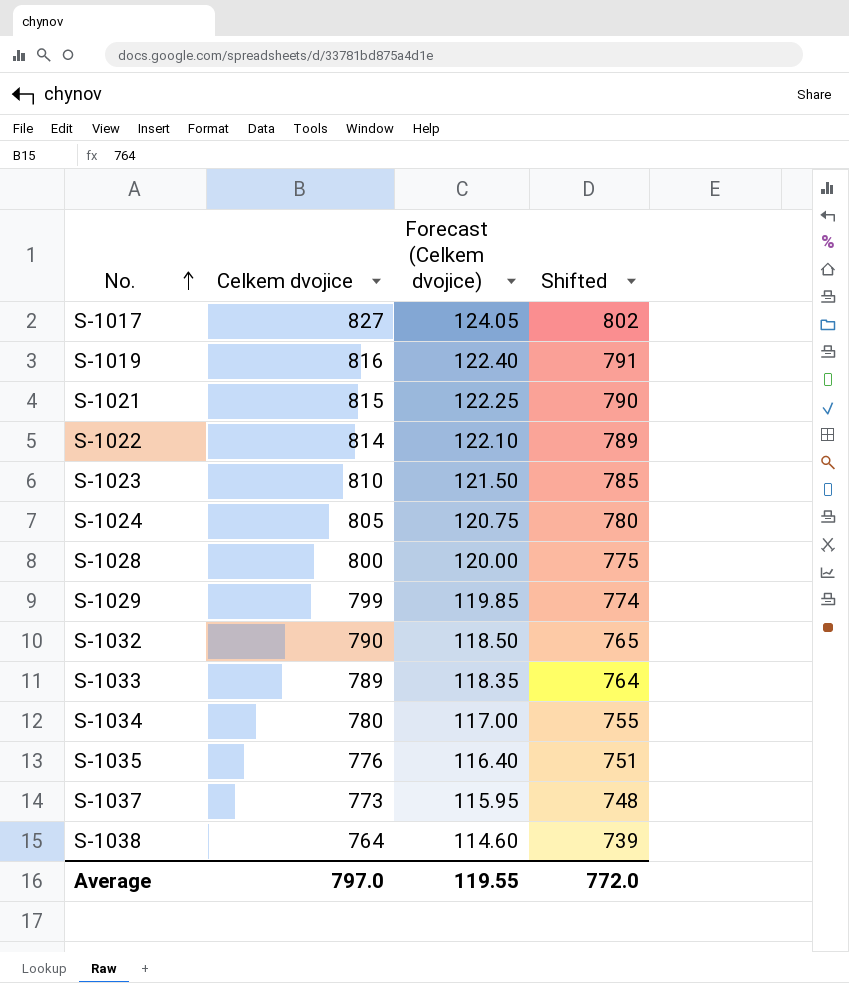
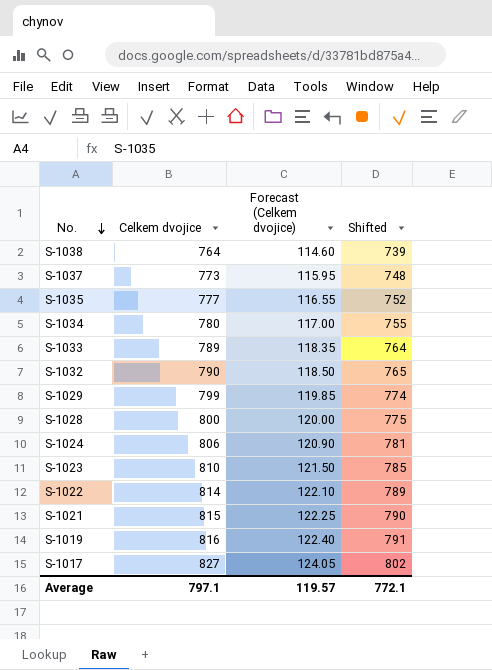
row order: No. ascending -> No. descending
S-1035 | Celkem dvojice: 776 -> 777
S-1035 | Forecast (Celkem dvojice): 116.40 -> 116.55
S-1035 | Shifted: 751 -> 752
S-1024 | Celkem dvojice: 805 -> 806
S-1024 | Forecast (Celkem dvojice): 120.75 -> 120.90
S-1024 | Shifted: 780 -> 781
Average | Celkem dvojice: 797.0 -> 797.1
Average | Forecast (Celkem dvojice): 119.55 -> 119.57
Average | Shifted: 772.0 -> 772.1

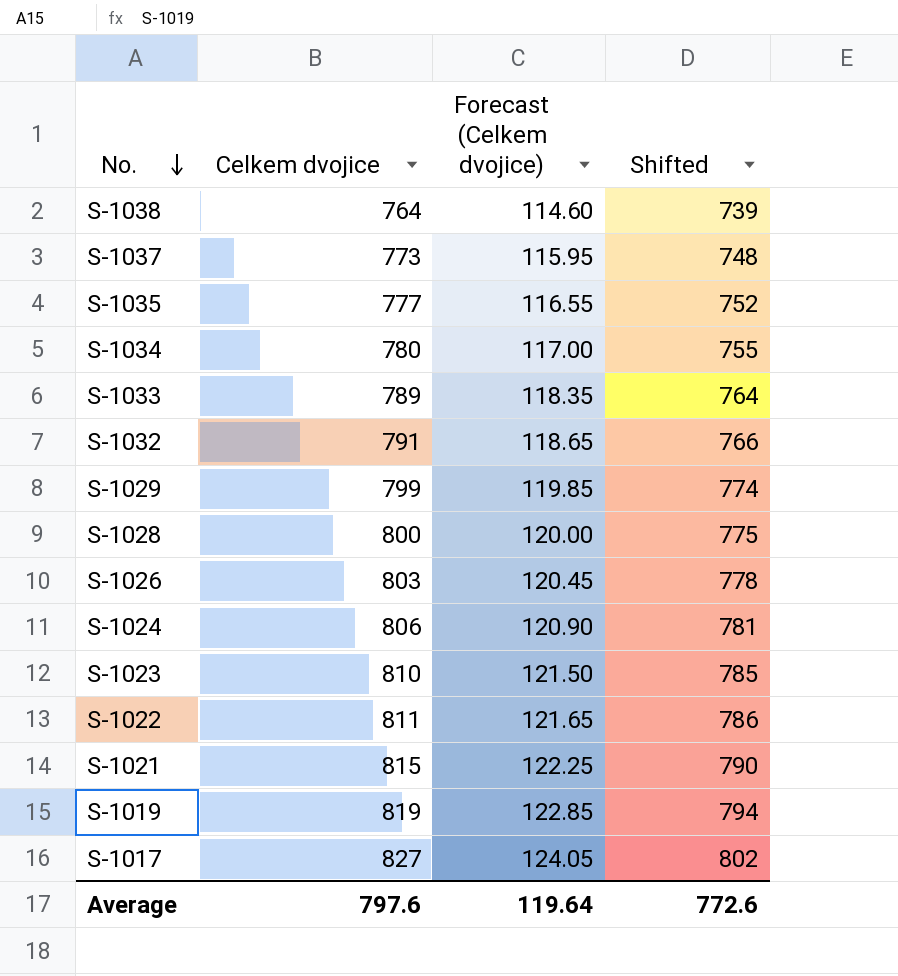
S-1032 | Celkem dvojice: 790 -> 791
S-1032 | Forecast (Celkem dvojice): 118.50 -> 118.65
S-1032 | Shifted: 765 -> 766
row S-1026: none -> 803 | 120.45 | 778
S-1022 | Celkem dvojice: 814 -> 811
S-1022 | Forecast (Celkem dvojice): 122.10 -> 121.65
S-1022 | Shifted: 789 -> 786
S-1019 | Celkem dvojice: 816 -> 819
S-1019 | Forecast (Celkem dvojice): 122.40 -> 122.85
S-1019 | Shifted: 791 -> 794
Average | Celkem dvojice: 797.1 -> 797.6
Average | Forecast (Celkem dvojice): 119.57 -> 119.64
Average | Shifted: 772.1 -> 772.6

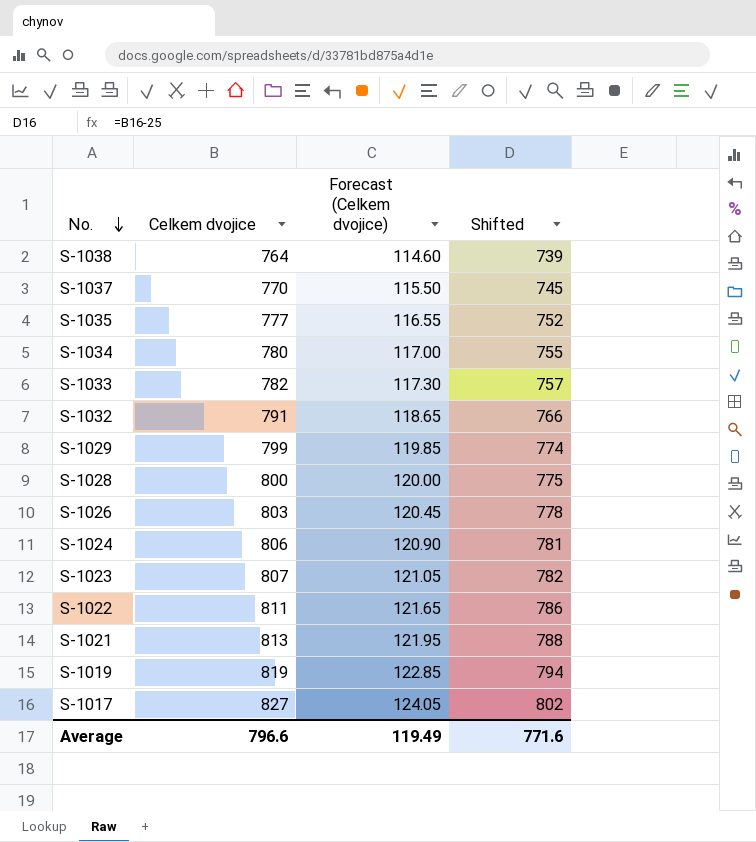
S-1037 | Celkem dvojice: 773 -> 770
S-1037 | Forecast (Celkem dvojice): 115.95 -> 115.50
S-1037 | Shifted: 748 -> 745
S-1033 | Celkem dvojice: 789 -> 782
S-1033 | Forecast (Celkem dvojice): 118.35 -> 117.30
S-1033 | Shifted: 764 -> 757
S-1023 | Celkem dvojice: 810 -> 807
S-1023 | Forecast (Celkem dvojice): 121.50 -> 121.05
S-1023 | Shifted: 785 -> 782
S-1021 | Celkem dvojice: 815 -> 813
S-1021 | Forecast (Celkem dvojice): 122.25 -> 121.95
S-1021 | Shifted: 790 -> 788
Average | Celkem dvojice: 797.6 -> 796.6
Average | Forecast (Celkem dvojice): 119.64 -> 119.49
Average | Shifted: 772.6 -> 771.6

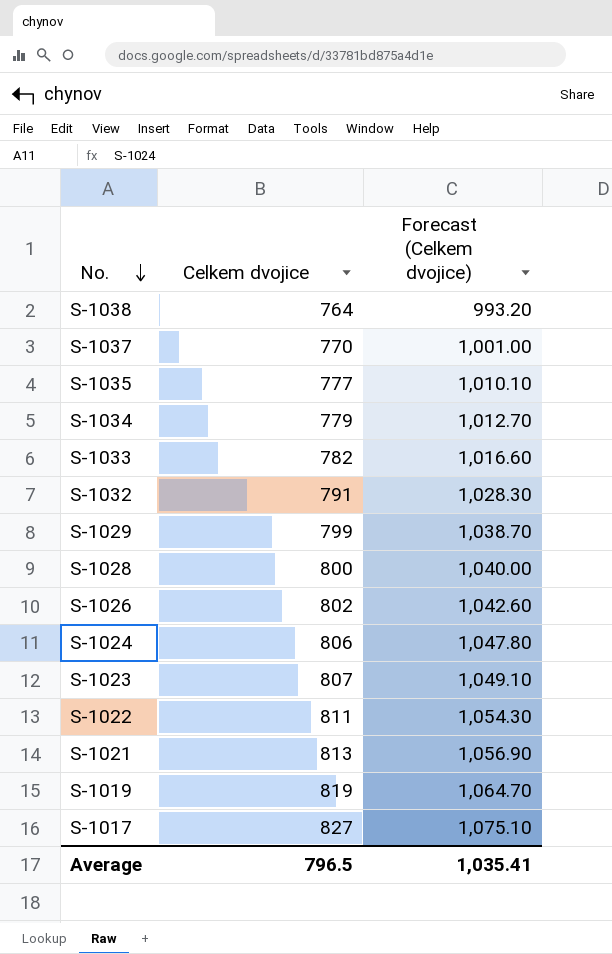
column Shifted | formula: [Celkem dvojice] - 25 -> none
column Forecast (Celkem dvojice) | formula: [Celkem dvojice] * 0.15 -> [Celkem dvojice] * 1.3
S-1034 | Celkem dvojice: 780 -> 779
S-1026 | Celkem dvojice: 803 -> 802
Average | Celkem dvojice: 796.6 -> 796.5
Average | Forecast (Celkem dvojice): 119.49 -> 1,035.41

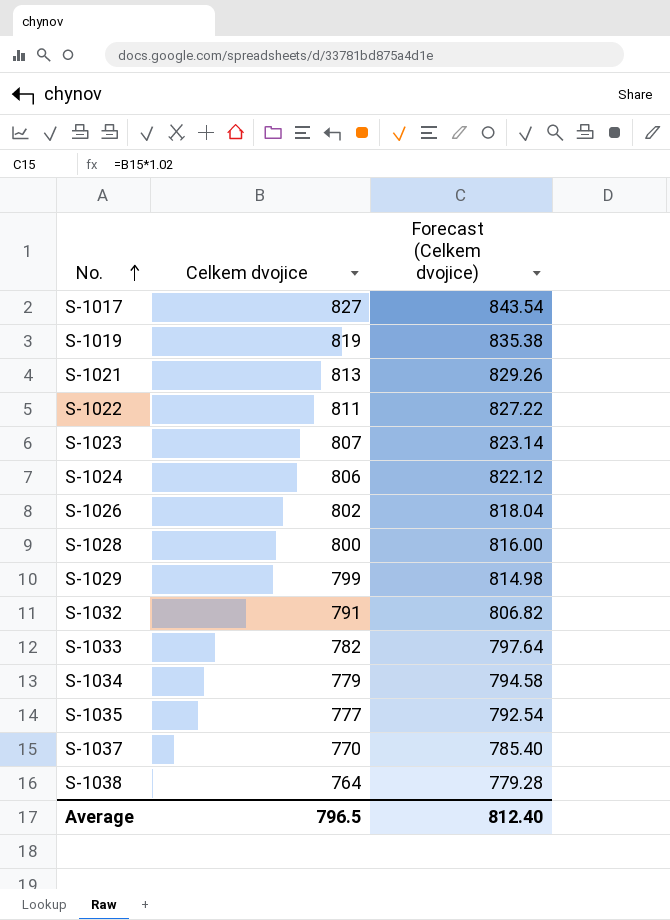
row order: No. descending -> No. ascending
column Forecast (Celkem dvojice) | formula: [Celkem dvojice] * 1.3 -> [Celkem dvojice] * 1.02
Average | Forecast (Celkem dvojice): 1,035.41 -> 812.40

